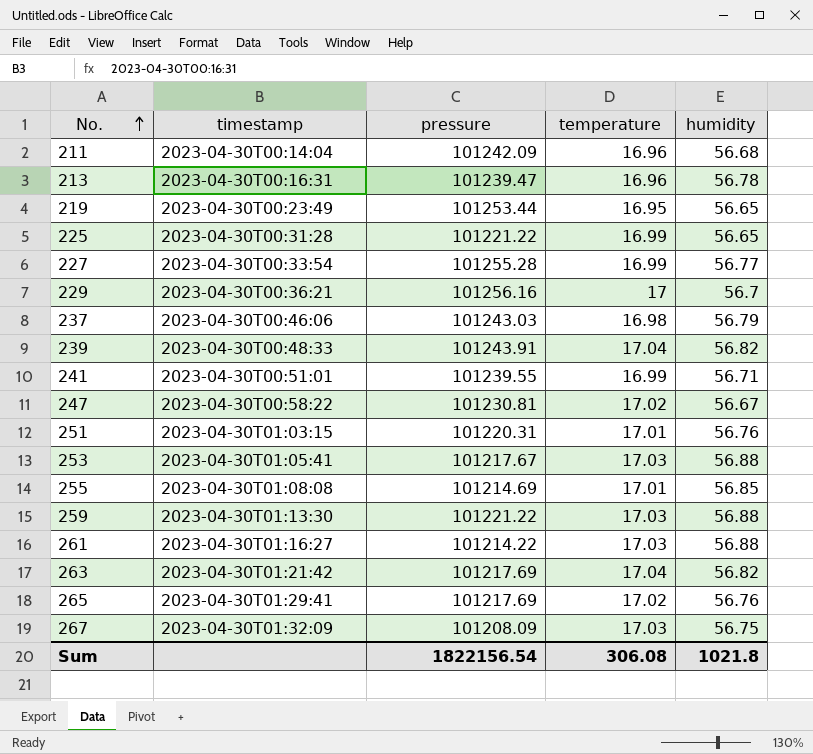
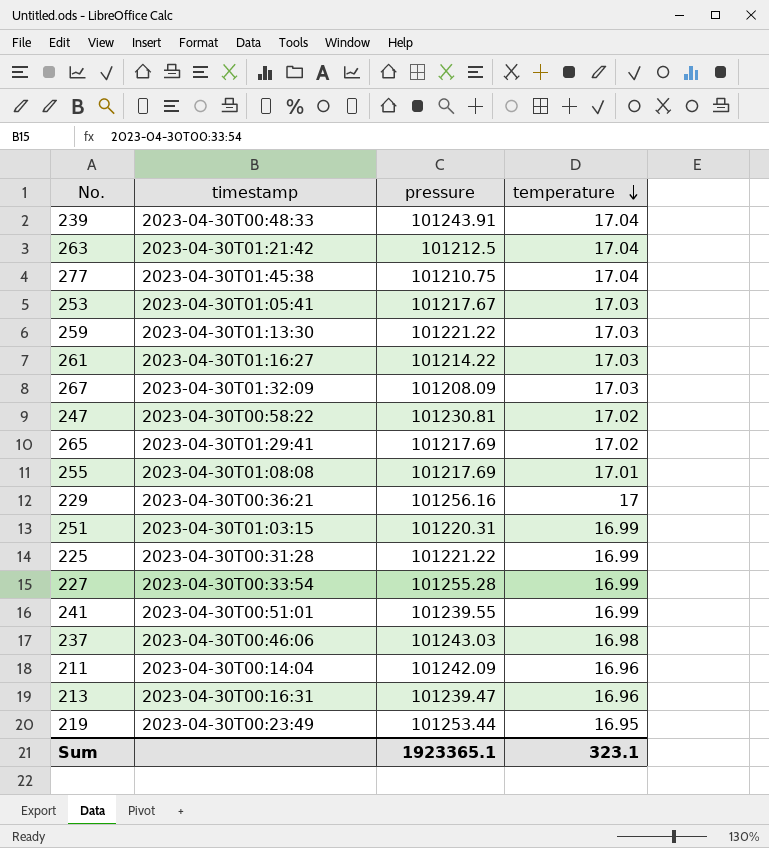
row order: No. ascending -> temperature descending
column humidity | position: 5 -> none
263 | pressure: 101217.69 -> 101212.5
row 277: none -> 2023-04-30T01:45:38 | 101210.75 | 17.04
255 | pressure: 101214.69 -> 101217.69
251 | temperature: 17.01 -> 16.99
Sum | pressure: 1822156.54 -> 1923365.1
Sum | temperature: 306.08 -> 323.1

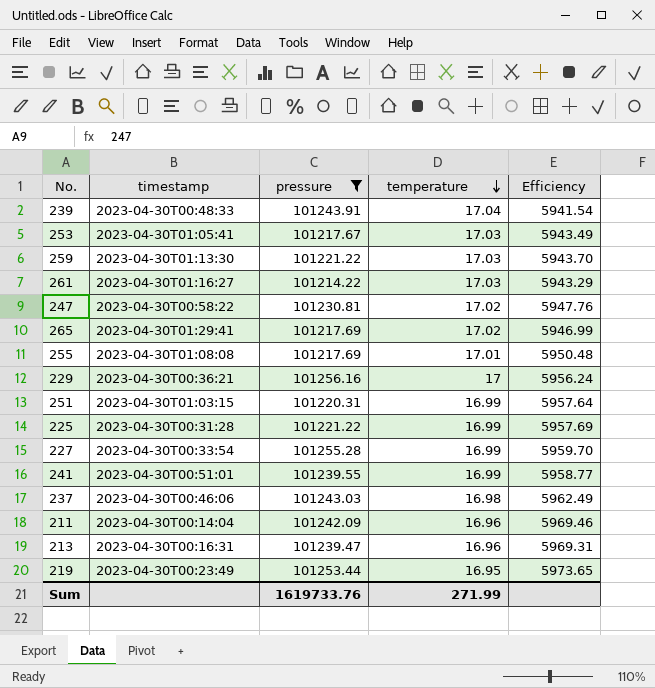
filter: none -> pressure >= 101214.22
column Efficiency | formula: none -> [pressure] / [temperature]
Sum | pressure: 1923365.1 -> 1619733.76
Sum | temperature: 323.1 -> 271.99

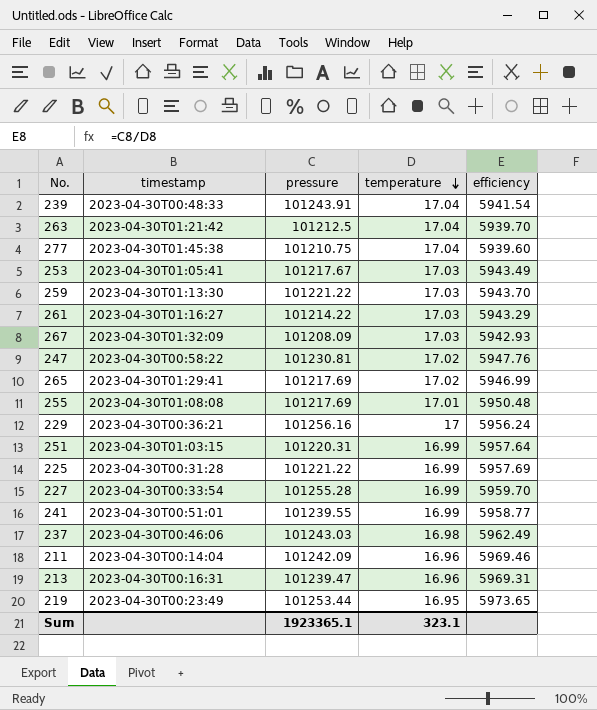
filter: pressure >= 101214.22 -> none
column name: Efficiency -> efficiency
Sum | pressure: 1619733.76 -> 1923365.1
Sum | temperature: 271.99 -> 323.1

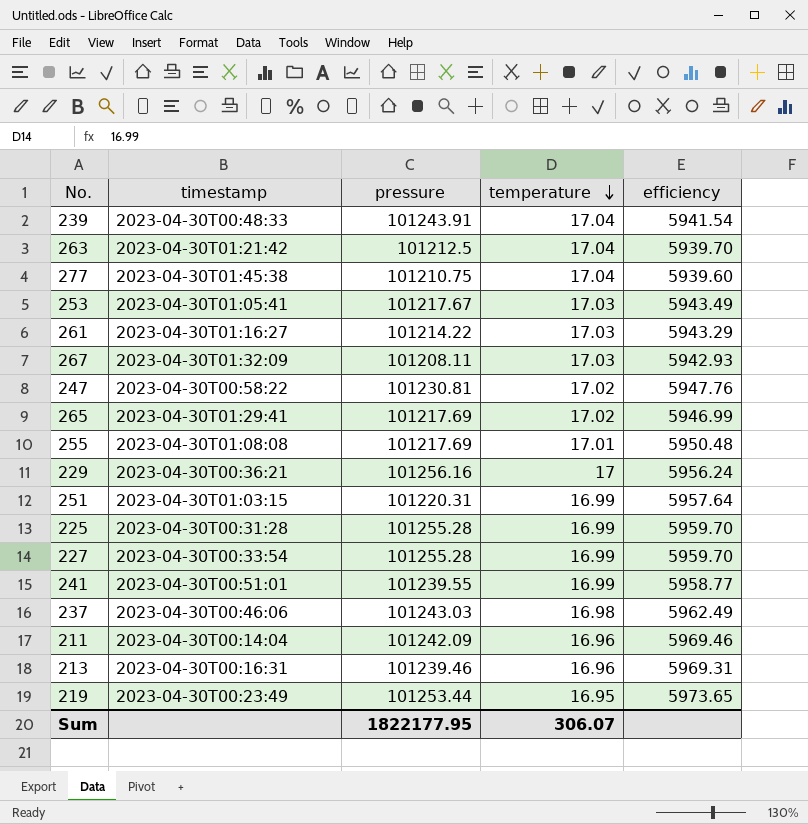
row 259: 2023-04-30T01:13:30 | 101221.22 | 17.03 | 5943.70 -> none
267 | pressure: 101208.09 -> 101208.11
225 | pressure: 101221.22 -> 101255.28
225 | efficiency: 5957.69 -> 5959.70
213 | pressure: 101239.47 -> 101239.46
Sum | pressure: 1923365.1 -> 1822177.95
Sum | temperature: 323.1 -> 306.07

